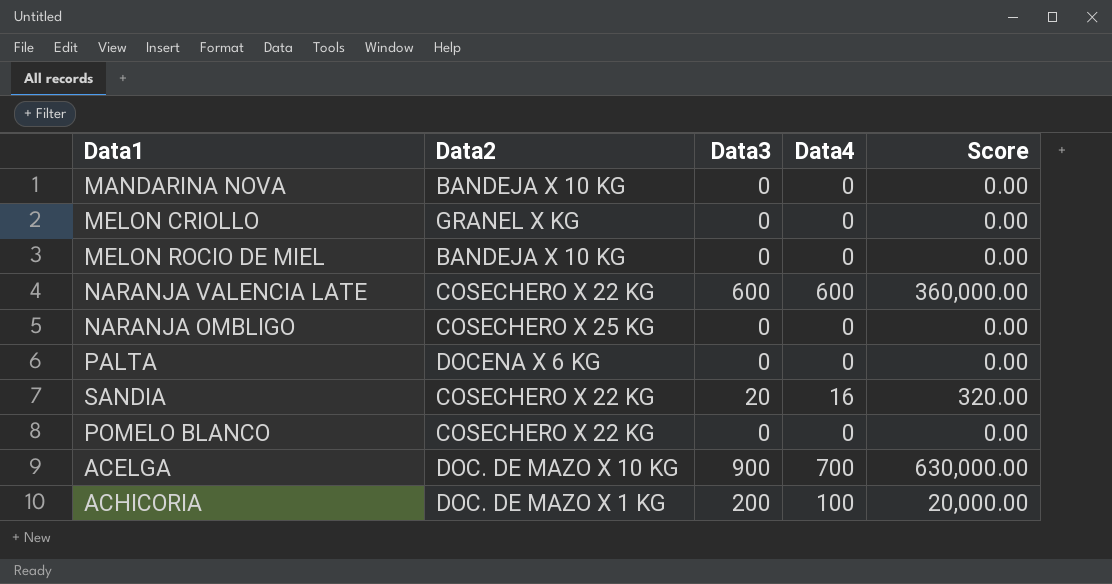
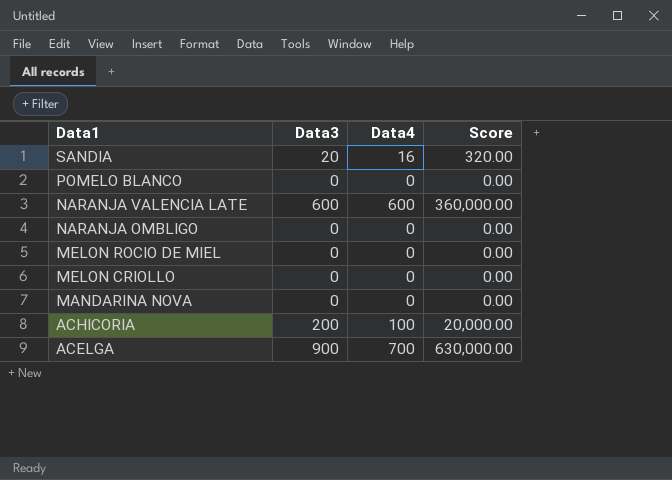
row order: none -> Data1 descending
column Data2 | position: 2 -> none
row PALTA: DOCENA X 6 KG | 0 | 0 | 0.00 -> none

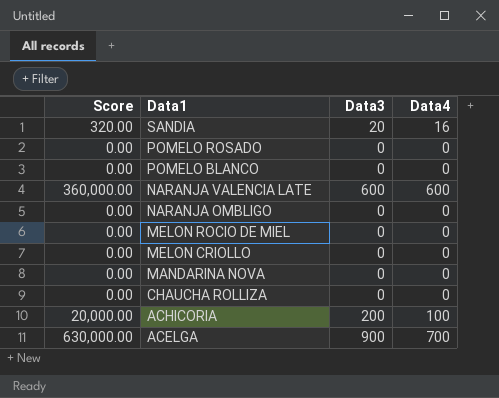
column Score | position: 4 -> 1
row POMELO ROSADO: none -> 0.00 | 0 | 0
row CHAUCHA ROLLIZA: none -> 0.00 | 0 | 0

